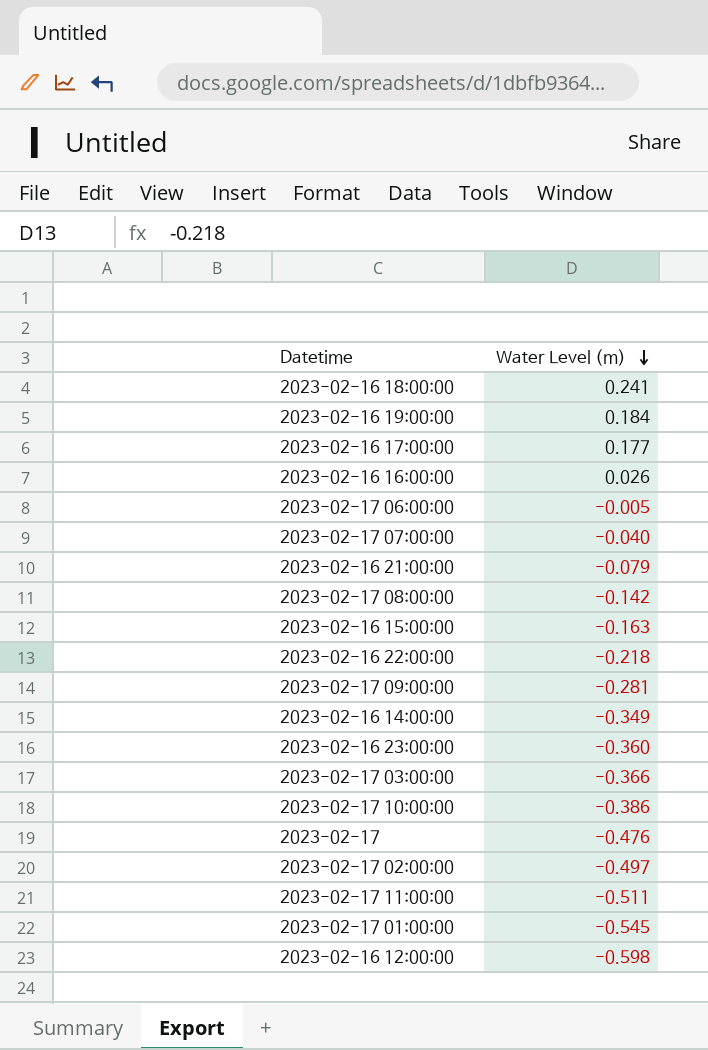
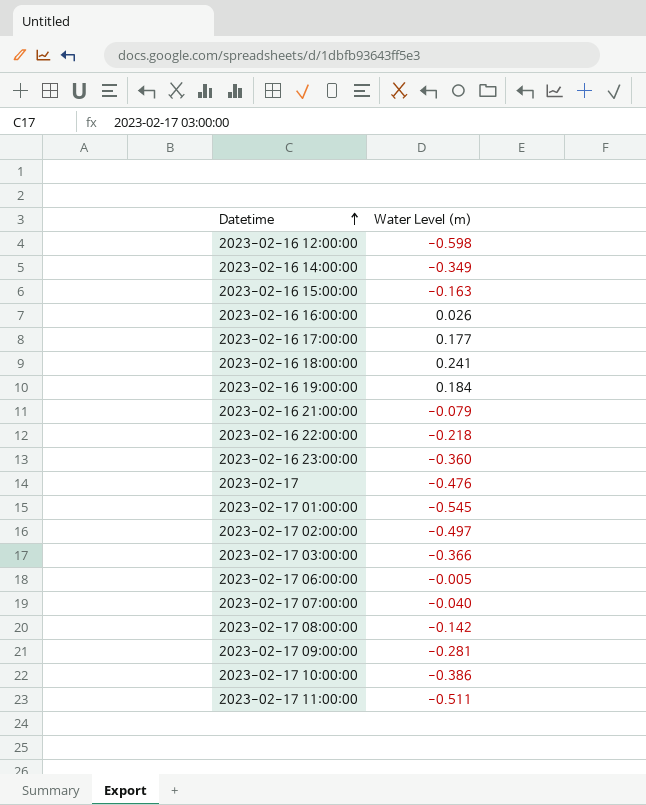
row order: Water Level (m) descending -> Datetime ascending

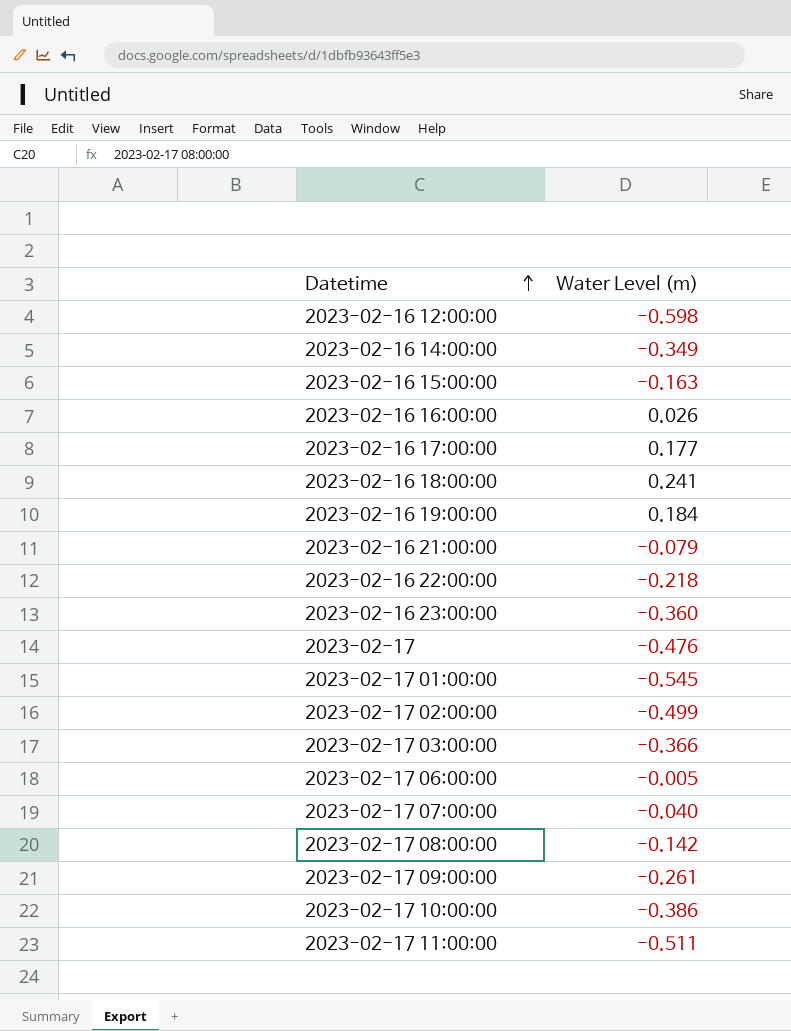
2023-02-17 02:00:00 | Water Level (m): -0.497 -> -0.499
2023-02-17 09:00:00 | Water Level (m): -0.281 -> -0.261

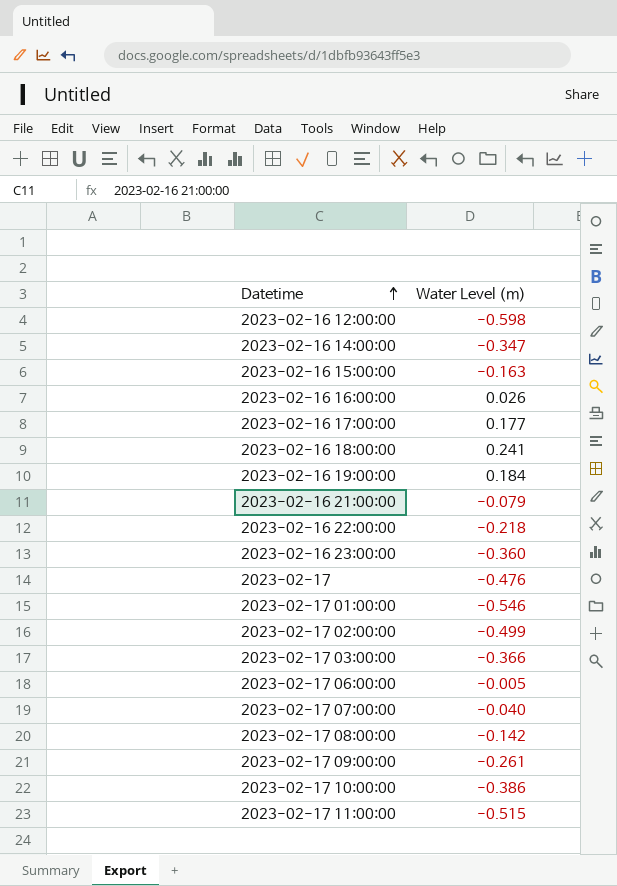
2023-02-16 14:00:00 | Water Level (m): -0.349 -> -0.347
2023-02-17 01:00:00 | Water Level (m): -0.545 -> -0.546
2023-02-17 11:00:00 | Water Level (m): -0.511 -> -0.515

